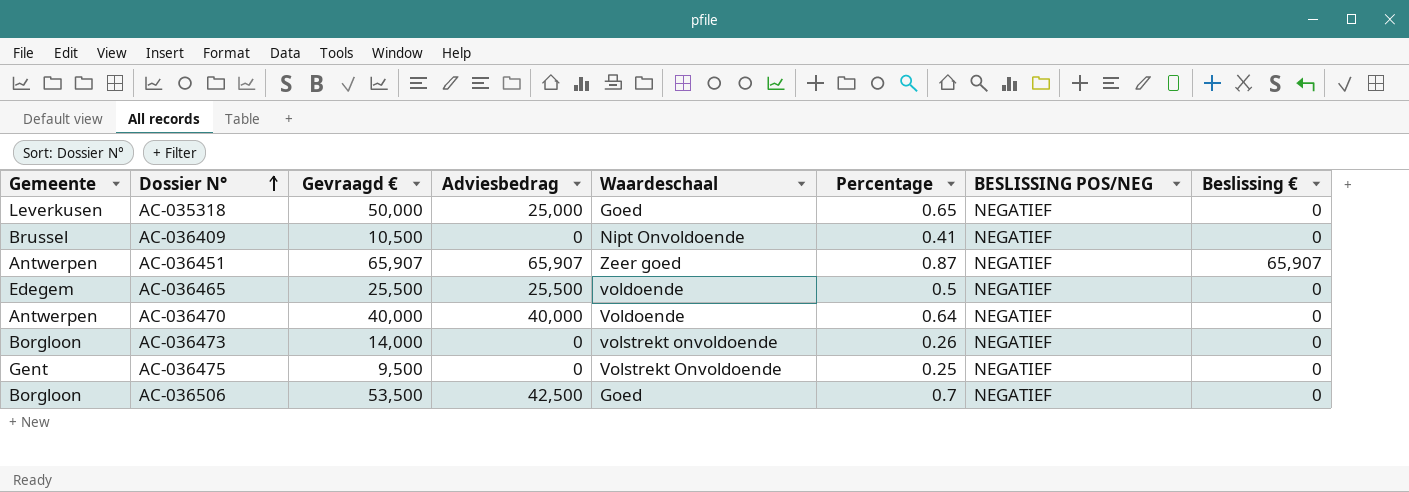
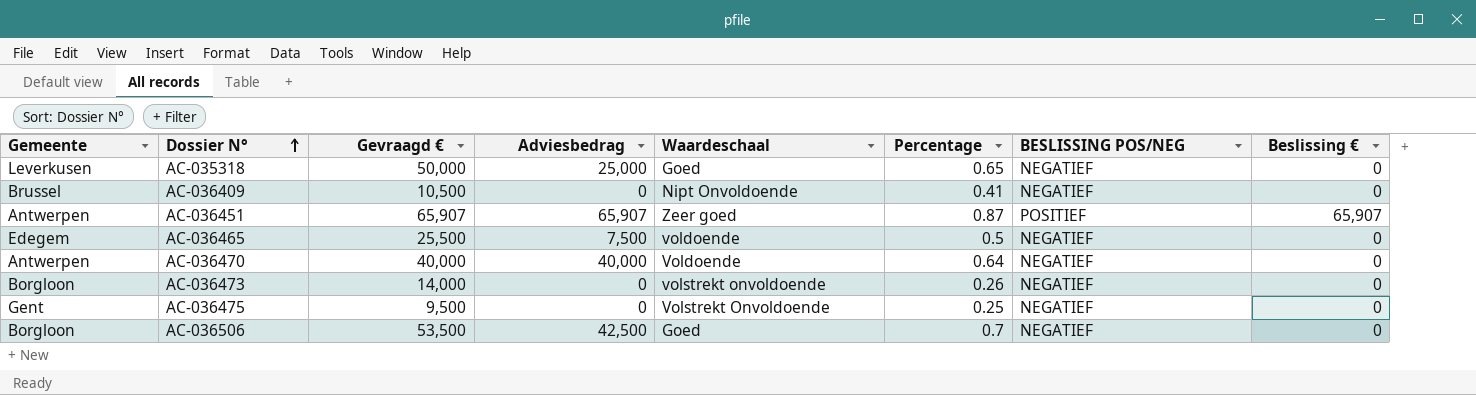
AC-036451 | BESLISSING POS/NEG: NEGATIEF -> POSITIEF
AC-036465 | Adviesbedrag: 25,500 -> 7,500

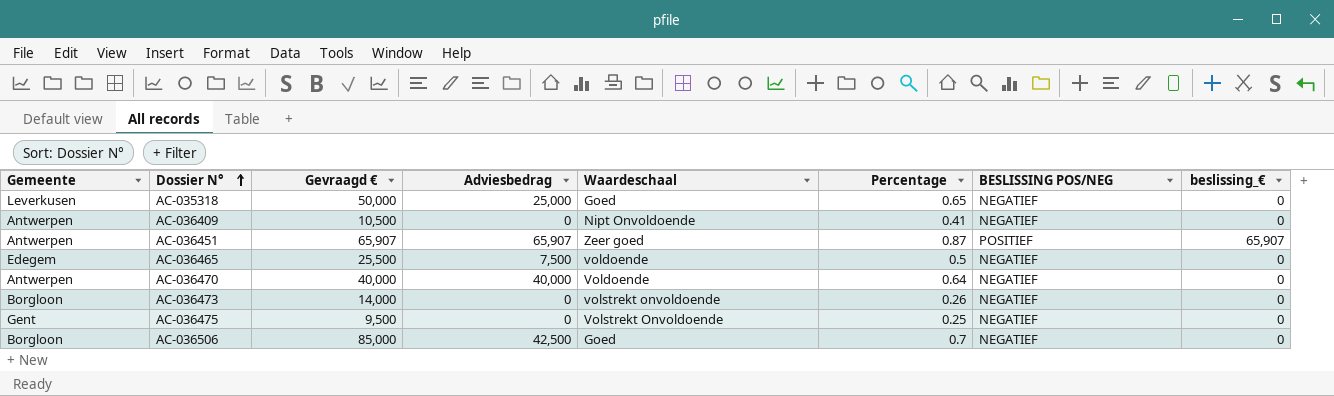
column name: Beslissing € -> beslissing_€
AC-036409 | Gemeente: Brussel -> Antwerpen
AC-036506 | Gevraagd €: 53,500 -> 85,000

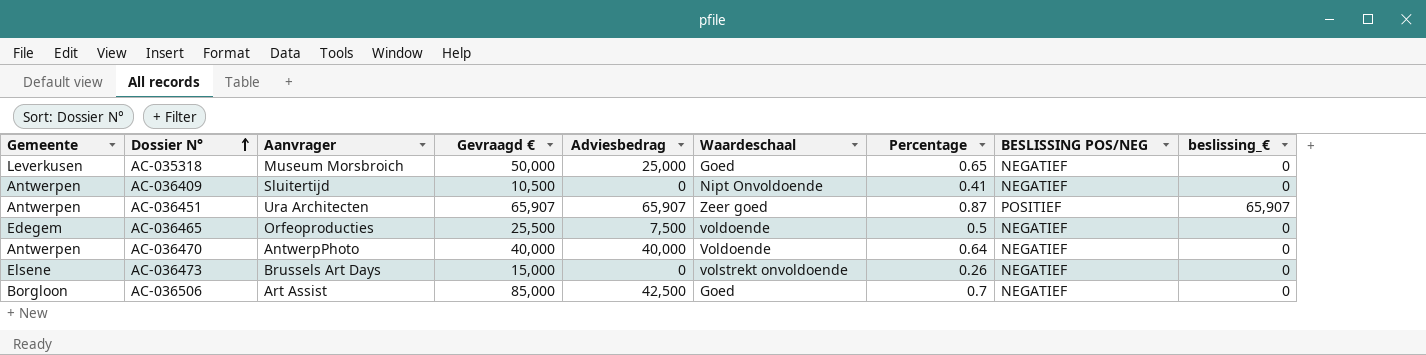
column Aanvrager | position: none -> 3
row AC-036475: Gent | 9,500 | 0 | Volstrekt Onvoldoende | 0.25 | NEGATIEF | 0 -> none
AC-036473 | Gemeente: Borgloon -> Elsene
AC-036473 | Gevraagd €: 14,000 -> 15,000

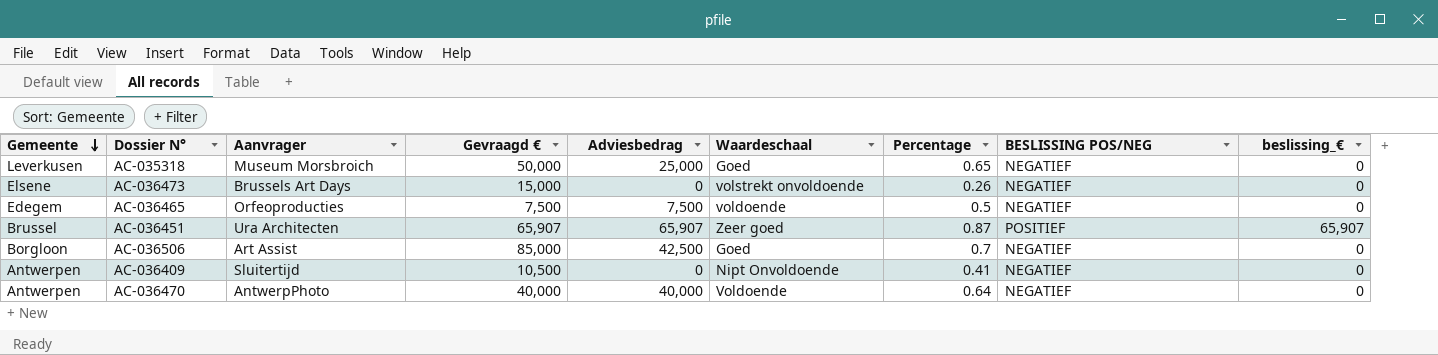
row order: Dossier N° ascending -> Gemeente descending
AC-036465 | Gevraagd €: 25,500 -> 7,500
AC-036451 | Gemeente: Antwerpen -> Brussel

